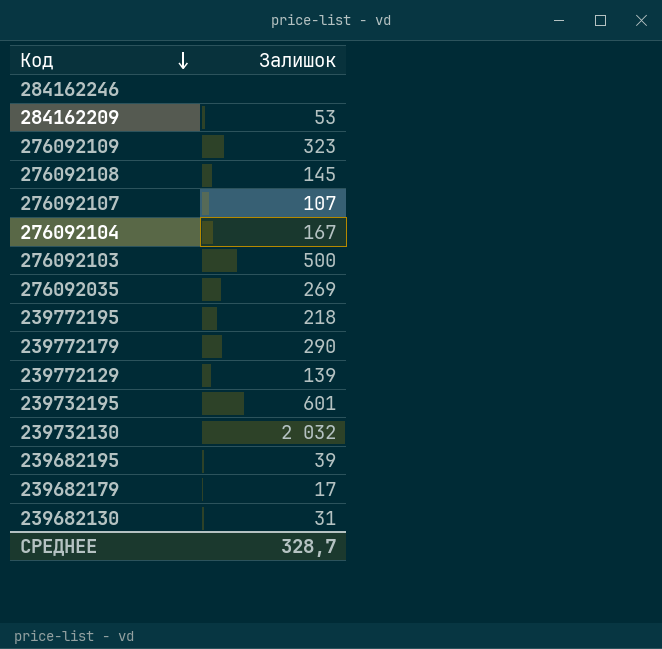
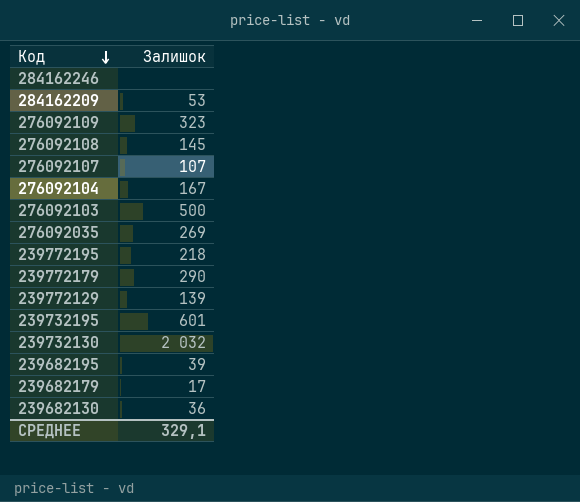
239682130 | Залишок: 31 -> 36
СРЕДНЕЕ | Залишок: 328,7 -> 329,1

